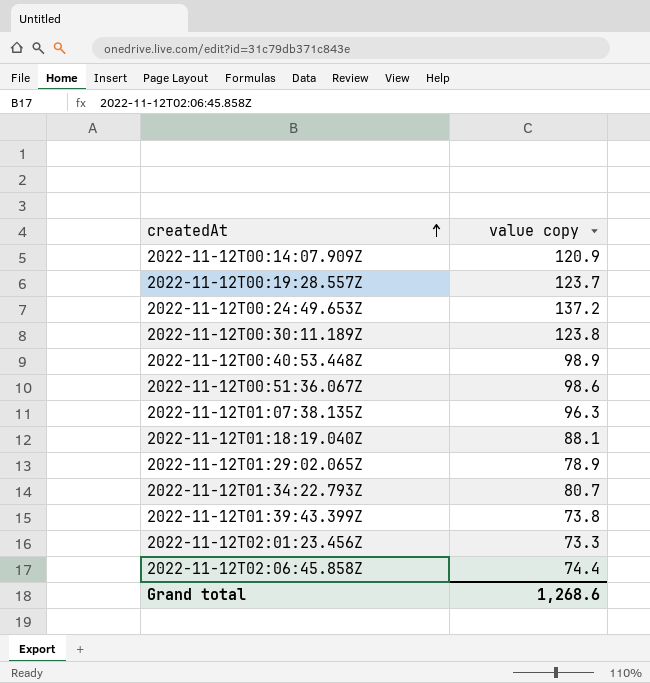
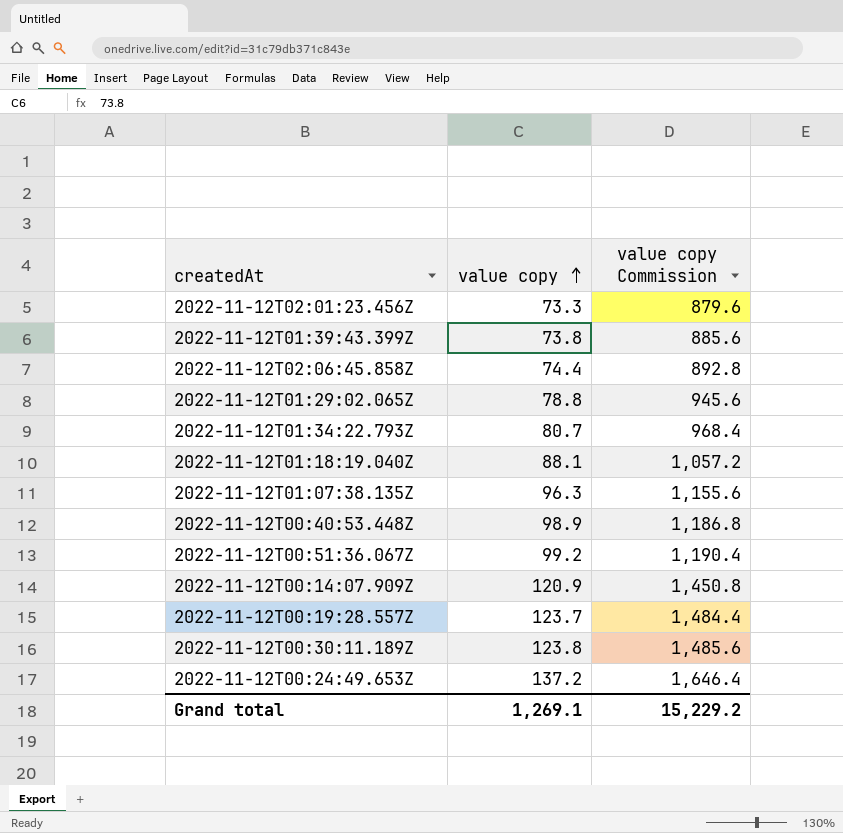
row order: createdAt ascending -> value copy ascending
column value copy Commission | formula: none -> [value copy] * 12
2022-11-12T01:29:02.065Z | value copy: 78.9 -> 78.8
2022-11-12T00:51:36.067Z | value copy: 98.6 -> 99.2
Grand total | value copy: 1,268.6 -> 1,269.1

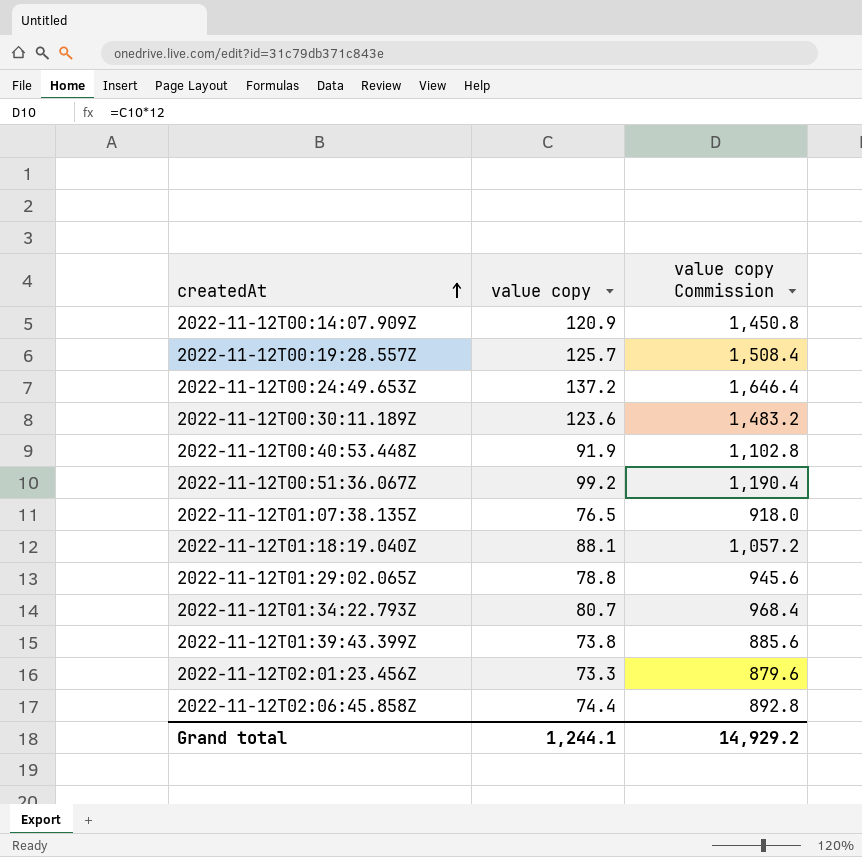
row order: value copy ascending -> createdAt ascending
2022-11-12T00:19:28.557Z | value copy: 123.7 -> 125.7
2022-11-12T00:19:28.557Z | value copy Commission: 1,484.4 -> 1,508.4
2022-11-12T00:30:11.189Z | value copy: 123.8 -> 123.6
2022-11-12T00:30:11.189Z | value copy Commission: 1,485.6 -> 1,483.2
2022-11-12T00:40:53.448Z | value copy: 98.9 -> 91.9
2022-11-12T00:40:53.448Z | value copy Commission: 1,186.8 -> 1,102.8
2022-11-12T01:07:38.135Z | value copy: 96.3 -> 76.5
2022-11-12T01:07:38.135Z | value copy Commission: 1,155.6 -> 918.0
Grand total | value copy: 1,269.1 -> 1,244.1
Grand total | value copy Commission: 15,229.2 -> 14,929.2

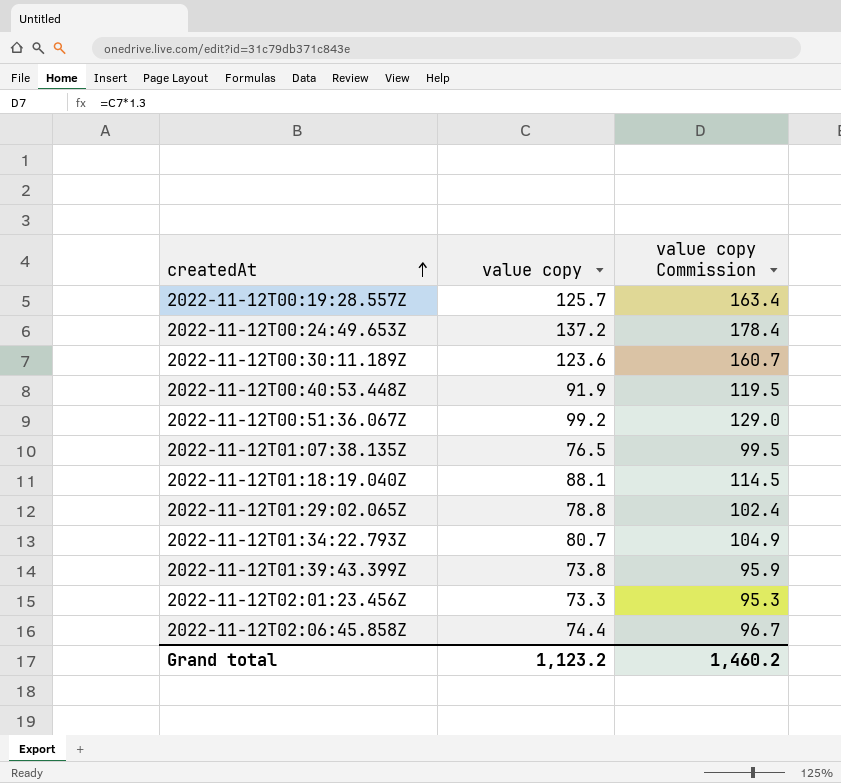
column value copy Commission | formula: [value copy] * 12 -> [value copy] * 1.3
row 2022-11-12T00:14:07.909Z: 120.9 | 1,450.8 -> none
Grand total | value copy: 1,244.1 -> 1,123.2
Grand total | value copy Commission: 14,929.2 -> 1,460.2

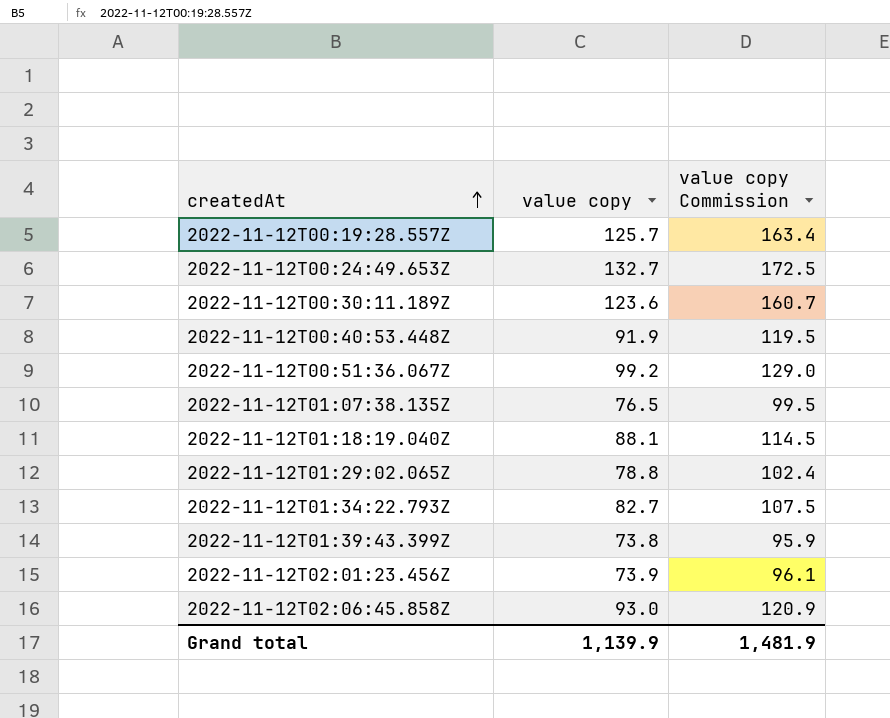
2022-11-12T00:24:49.653Z | value copy: 137.2 -> 132.7
2022-11-12T00:24:49.653Z | value copy Commission: 178.4 -> 172.5
2022-11-12T01:34:22.793Z | value copy: 80.7 -> 82.7
2022-11-12T01:34:22.793Z | value copy Commission: 104.9 -> 107.5
2022-11-12T02:01:23.456Z | value copy: 73.3 -> 73.9
2022-11-12T02:01:23.456Z | value copy Commission: 95.3 -> 96.1
2022-11-12T02:06:45.858Z | value copy: 74.4 -> 93.0
2022-11-12T02:06:45.858Z | value copy Commission: 96.7 -> 120.9
Grand total | value copy: 1,123.2 -> 1,139.9
Grand total | value copy Commission: 1,460.2 -> 1,481.9

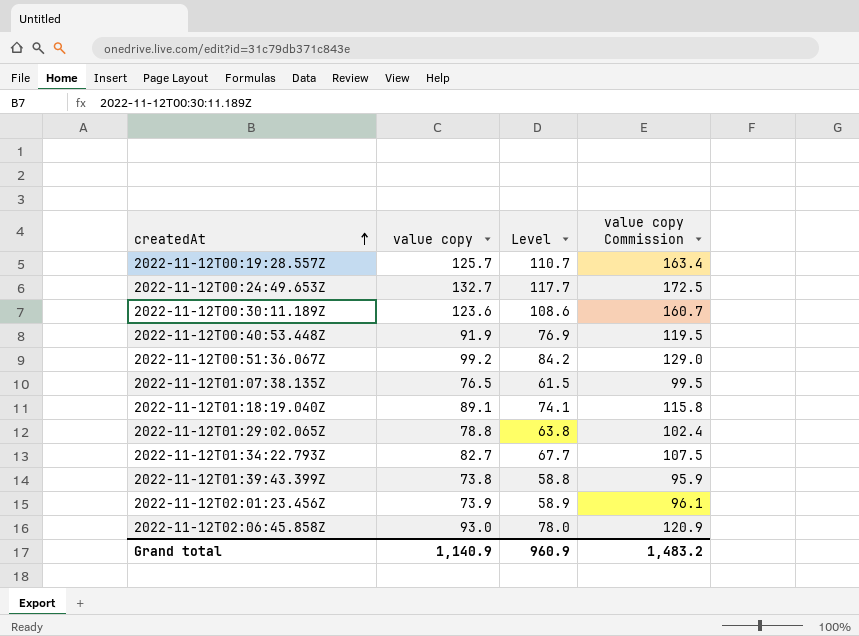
column Level | formula: none -> [value copy] - 15
2022-11-12T01:18:19.040Z | value copy: 88.1 -> 89.1
2022-11-12T01:18:19.040Z | value copy Commission: 114.5 -> 115.8
Grand total | value copy: 1,139.9 -> 1,140.9
Grand total | value copy Commission: 1,481.9 -> 1,483.2

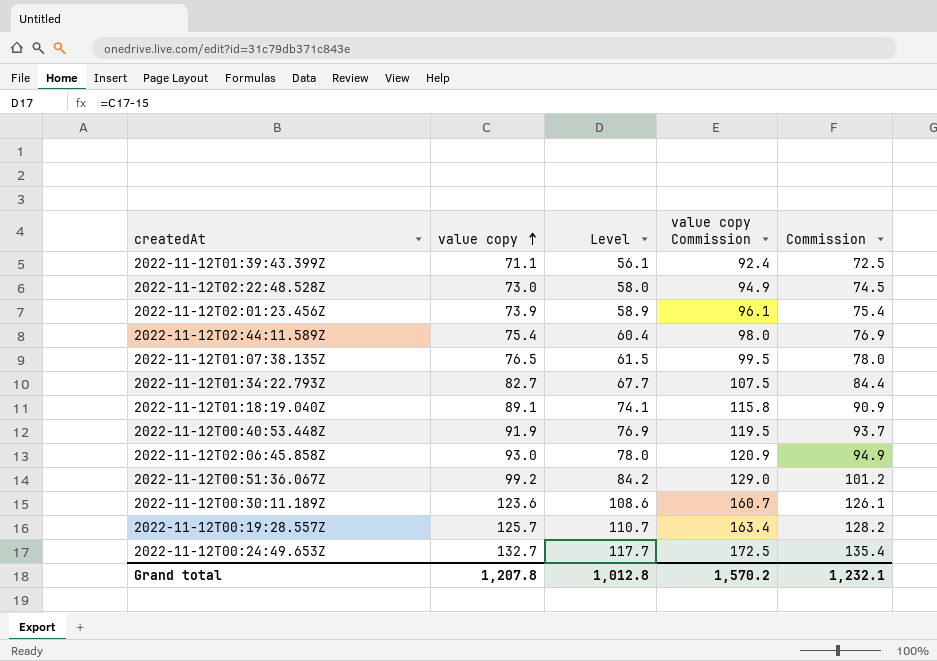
row order: createdAt ascending -> value copy ascending
column Commission | formula: none -> [value copy] * 1.02
row 2022-11-12T01:29:02.065Z: 78.8 | 63.8 | 102.4 -> none
2022-11-12T01:39:43.399Z | value copy: 73.8 -> 71.1
2022-11-12T01:39:43.399Z | Level: 58.8 -> 56.1
2022-11-12T01:39:43.399Z | value copy Commission: 95.9 -> 92.4
row 2022-11-12T02:22:48.528Z: none -> 73.0 | 58.0 | 94.9 | 74.5
row 2022-11-12T02:44:11.589Z: none -> 75.4 | 60.4 | 98.0 | 76.9
Grand total | value copy: 1,140.9 -> 1,207.8
Grand total | Level: 960.9 -> 1,012.8
Grand total | value copy Commission: 1,483.2 -> 1,570.2

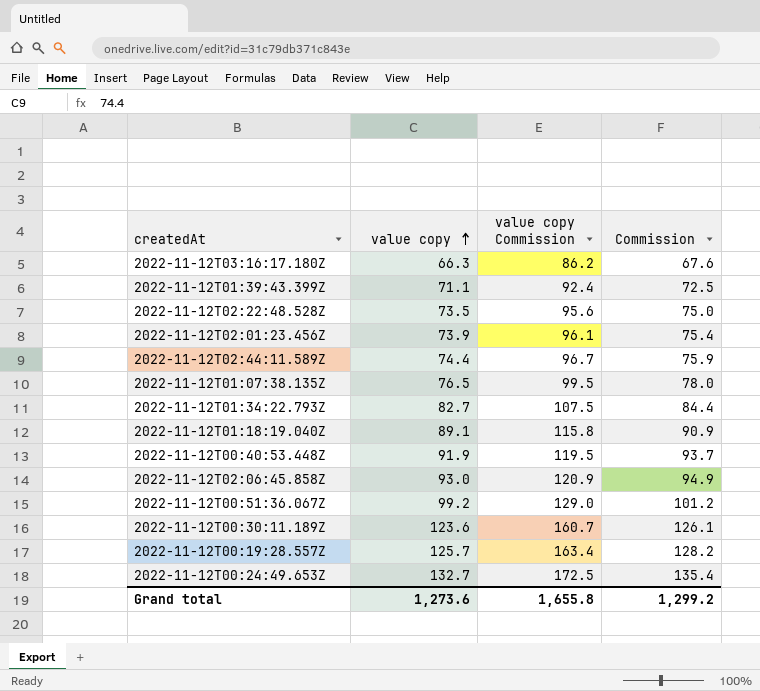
column Level | formula: [value copy] - 15 -> none
row 2022-11-12T03:16:17.180Z: none -> 66.3 | 86.2 | 67.6
2022-11-12T02:22:48.528Z | value copy: 73.0 -> 73.5
2022-11-12T02:22:48.528Z | value copy Commission: 94.9 -> 95.6
2022-11-12T02:22:48.528Z | Commission: 74.5 -> 75.0
2022-11-12T02:44:11.589Z | value copy: 75.4 -> 74.4
2022-11-12T02:44:11.589Z | value copy Commission: 98.0 -> 96.7
2022-11-12T02:44:11.589Z | Commission: 76.9 -> 75.9
Grand total | value copy: 1,207.8 -> 1,273.6
Grand total | value copy Commission: 1,570.2 -> 1,655.8
Grand total | Commission: 1,232.1 -> 1,299.2

